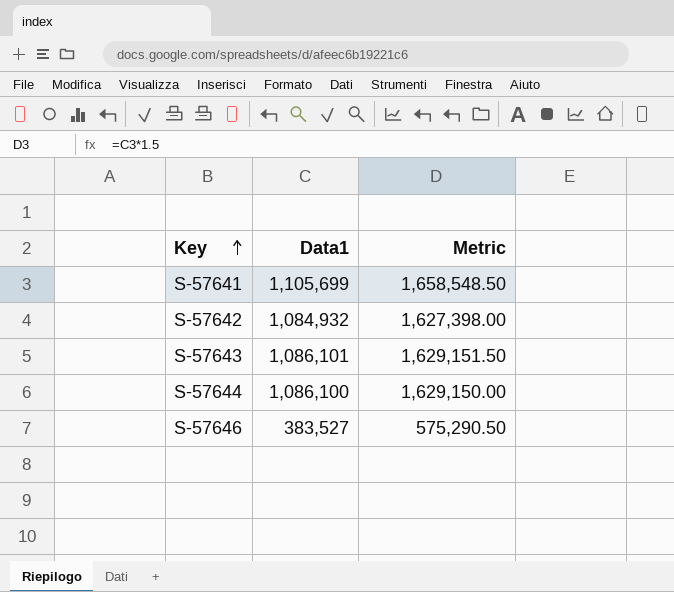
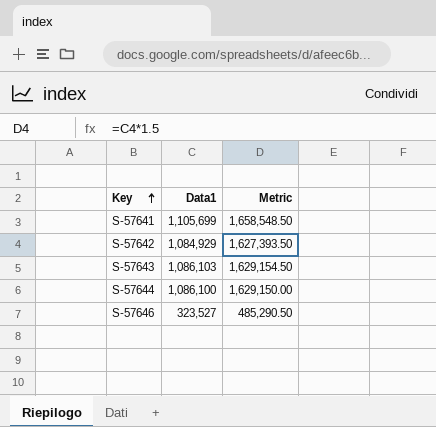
S-57642 | Data1: 1,084,932 -> 1,084,929
S-57642 | Metric: 1,627,398.00 -> 1,627,393.50
S-57643 | Data1: 1,086,101 -> 1,086,103
S-57643 | Metric: 1,629,151.50 -> 1,629,154.50
S-57646 | Data1: 383,527 -> 323,527
S-57646 | Metric: 575,290.50 -> 485,290.50

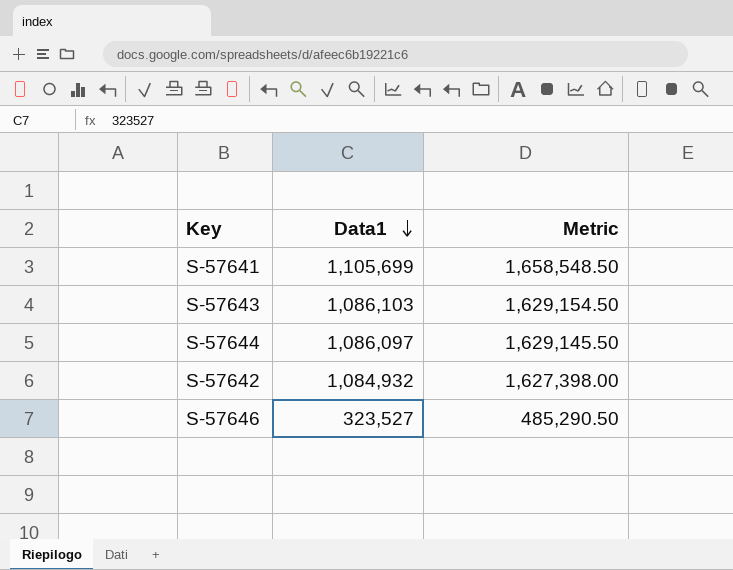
row order: Key ascending -> Data1 descending
S-57644 | Data1: 1,086,100 -> 1,086,097
S-57644 | Metric: 1,629,150.00 -> 1,629,145.50
S-57642 | Data1: 1,084,929 -> 1,084,932
S-57642 | Metric: 1,627,393.50 -> 1,627,398.00

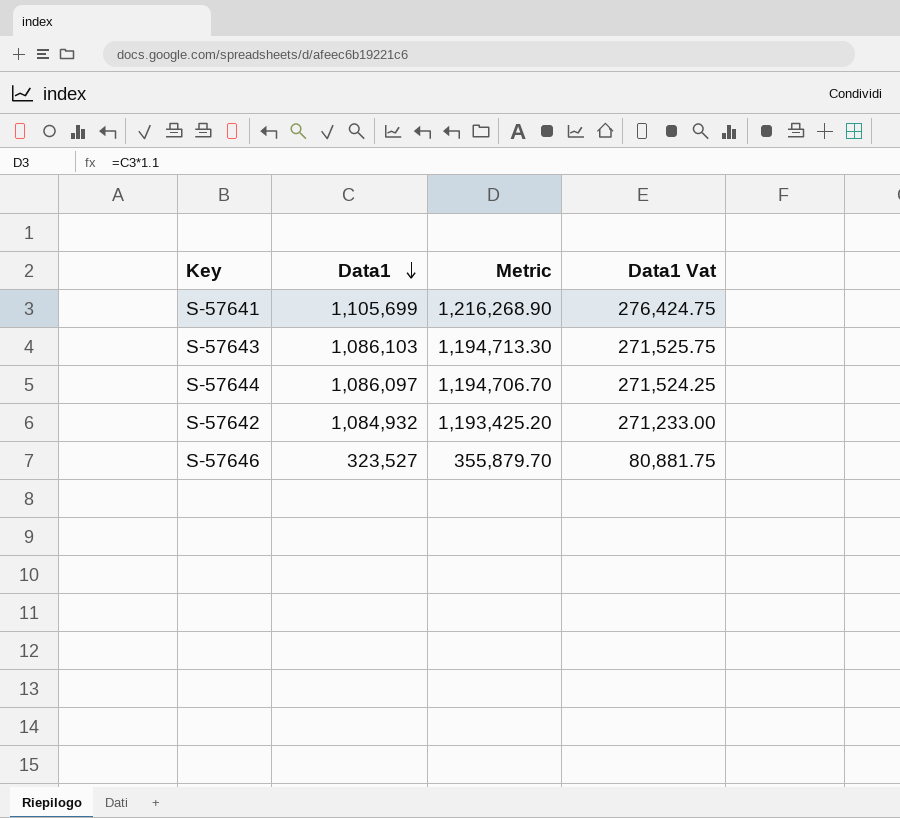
column Metric | formula: [Data1] * 1.5 -> [Data1] * 1.1
column Data1 Vat | formula: none -> [Data1] * 0.25

